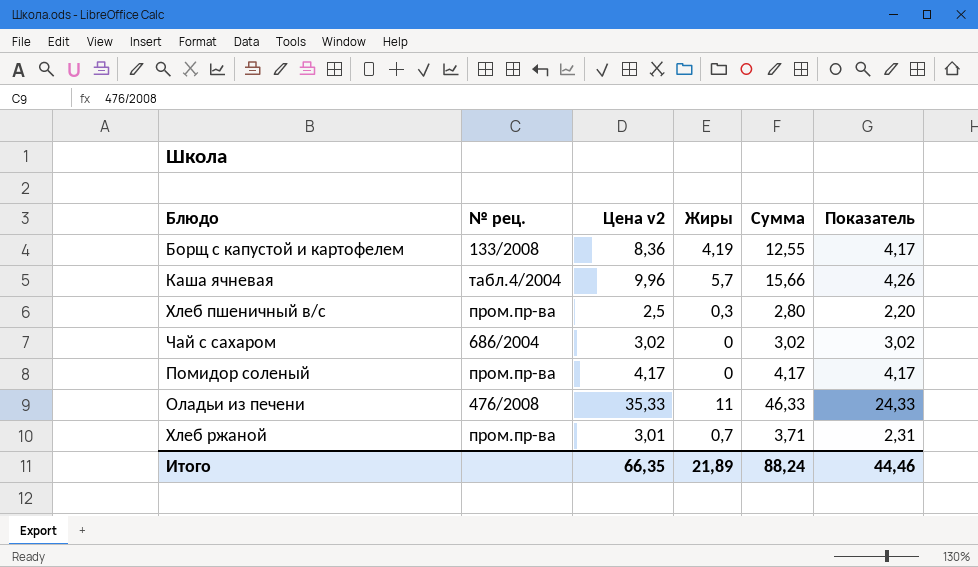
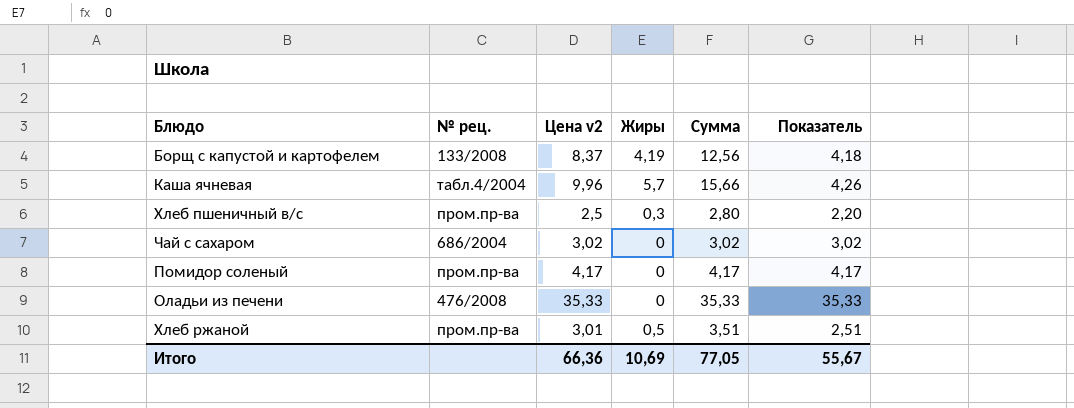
Борщ с капустой и картофелем | Цена v2: 8,36 -> 8,37
Борщ с капустой и картофелем | Сумма: 12,55 -> 12,56
Борщ с капустой и картофелем | Показатель: 4,17 -> 4,18
Оладьи из печени | Жиры: 11 -> 0
Оладьи из печени | Сумма: 46,33 -> 35,33
Оладьи из печени | Показатель: 24,33 -> 35,33
Хлеб ржаной | Жиры: 0,7 -> 0,5
Хлеб ржаной | Сумма: 3,71 -> 3,51
Хлеб ржаной | Показатель: 2,31 -> 2,51
Итого | Цена v2: 66,35 -> 66,36
Итого | Жиры: 21,89 -> 10,69
Итого | Сумма: 88,24 -> 77,05
Итого | Показатель: 44,46 -> 55,67

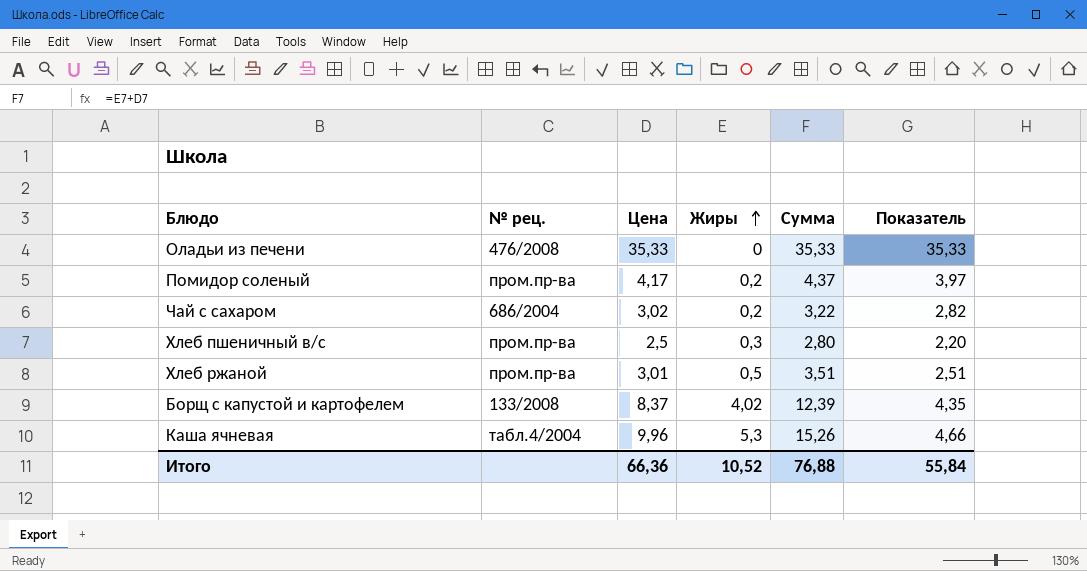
row order: none -> Жиры ascending
column name: Цена v2 -> Цена
Помидор соленый | Жиры: 0 -> 0,2
Помидор соленый | Сумма: 4,17 -> 4,37
Помидор соленый | Показатель: 4,17 -> 3,97
Чай с сахаром | Жиры: 0 -> 0,2
Чай с сахаром | Сумма: 3,02 -> 3,22
Чай с сахаром | Показатель: 3,02 -> 2,82
Борщ с капустой и картофелем | Жиры: 4,19 -> 4,02
Борщ с капустой и картофелем | Сумма: 12,56 -> 12,39
Борщ с капустой и картофелем | Показатель: 4,18 -> 4,35
Каша ячневая | Жиры: 5,7 -> 5,3
Каша ячневая | Сумма: 15,66 -> 15,26
Каша ячневая | Показатель: 4,26 -> 4,66
Итого | Жиры: 10,69 -> 10,52
Итого | Сумма: 77,05 -> 76,88
Итого | Показатель: 55,67 -> 55,84

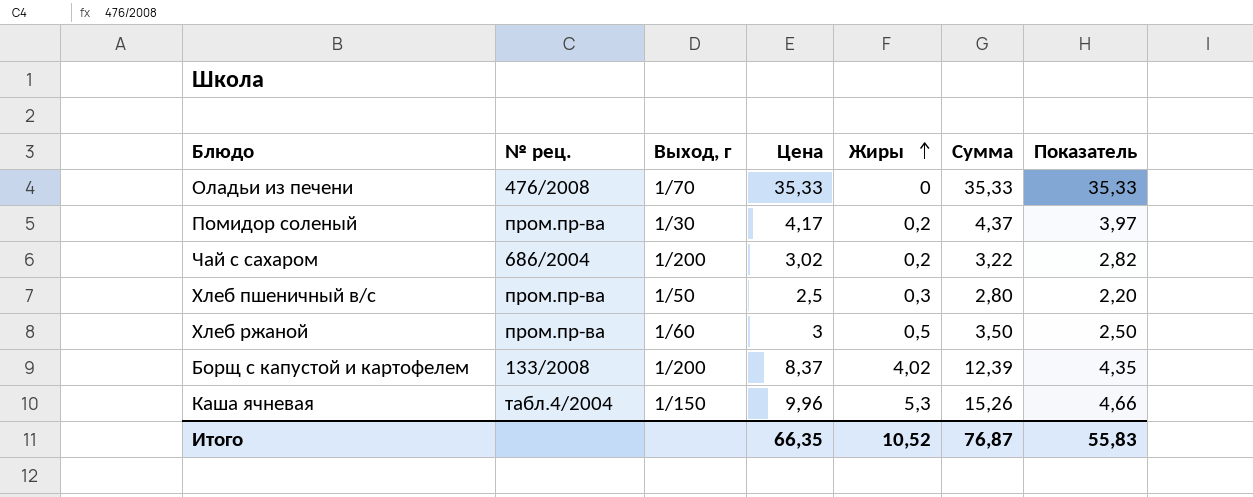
column Выход, г | position: none -> 3
Хлеб ржаной | Цена: 3,01 -> 3
Хлеб ржаной | Сумма: 3,51 -> 3,50
Хлеб ржаной | Показатель: 2,51 -> 2,50
Итого | Цена: 66,36 -> 66,35
Итого | Сумма: 76,88 -> 76,87
Итого | Показатель: 55,84 -> 55,83

